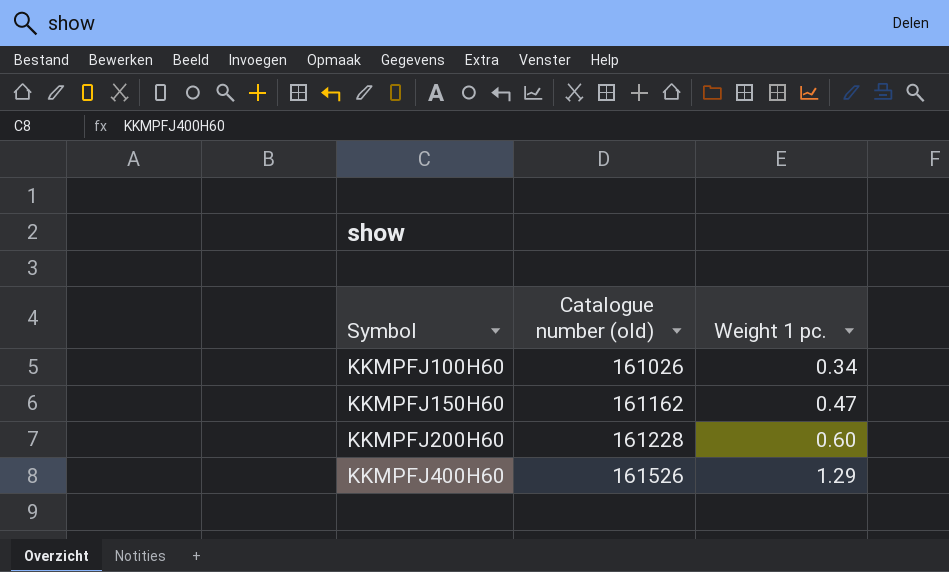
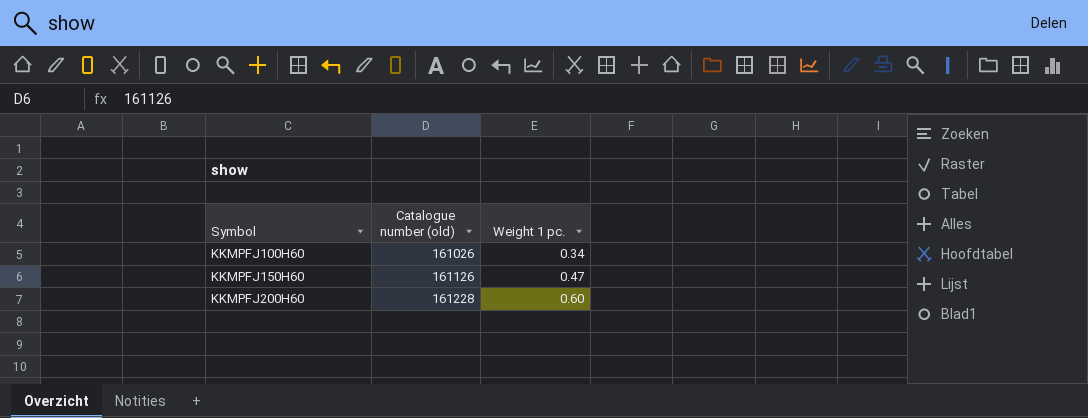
row KKMPFJ400H60: 161526 | 1.29 -> none
KKMPFJ150H60 | Catalogue number (old): 161162 -> 161126

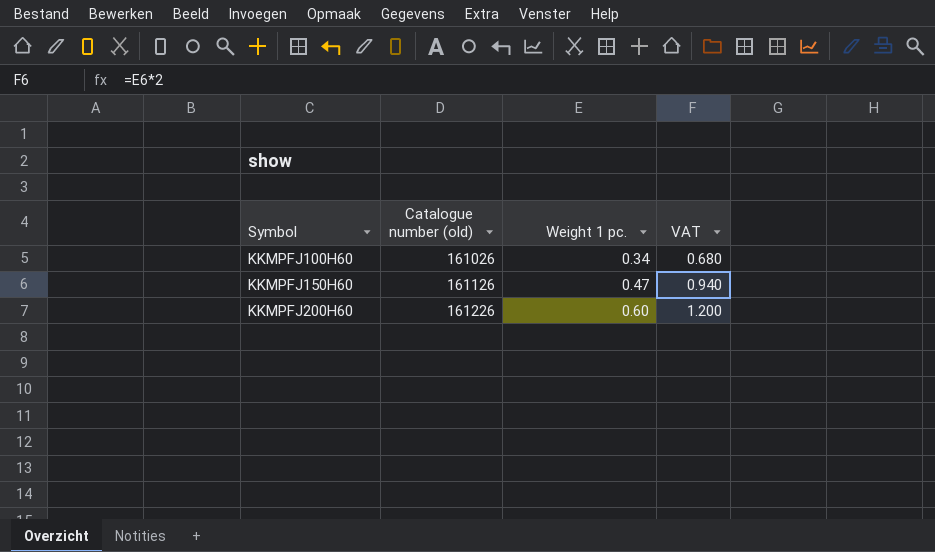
column VAT | formula: none -> [Weight 1 pc.] * 2
KKMPFJ200H60 | Catalogue number (old): 161228 -> 161226

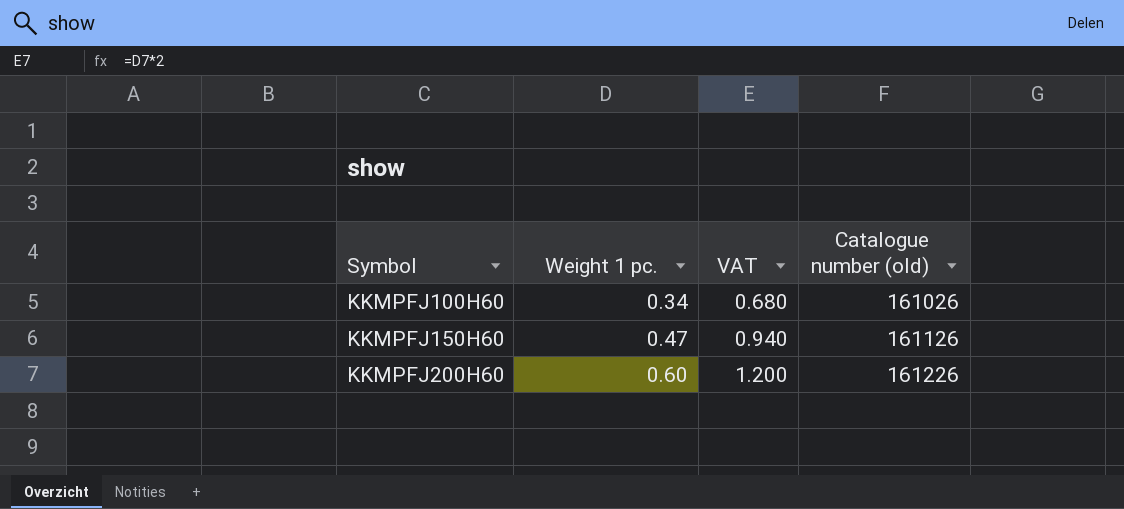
column Catalogue number (old) | position: 2 -> 4

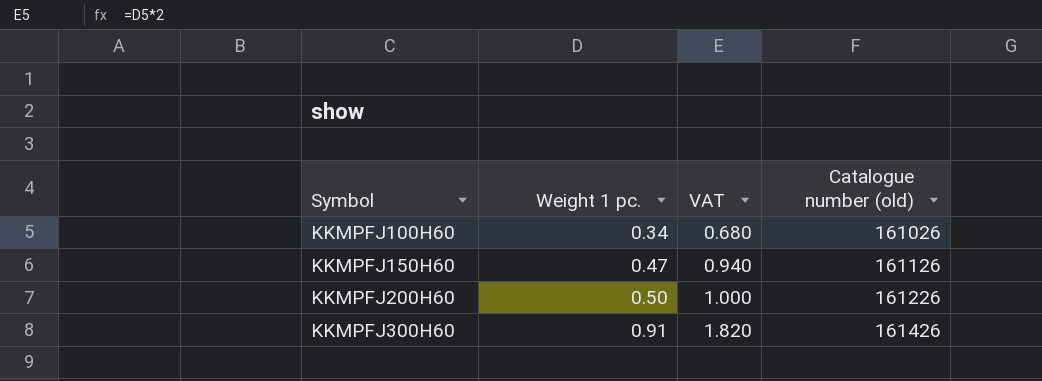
KKMPFJ200H60 | Weight 1 pc.: 0.60 -> 0.50
KKMPFJ200H60 | VAT: 1.200 -> 1.000
row KKMPFJ300H60: none -> 0.91 | 1.820 | 161426

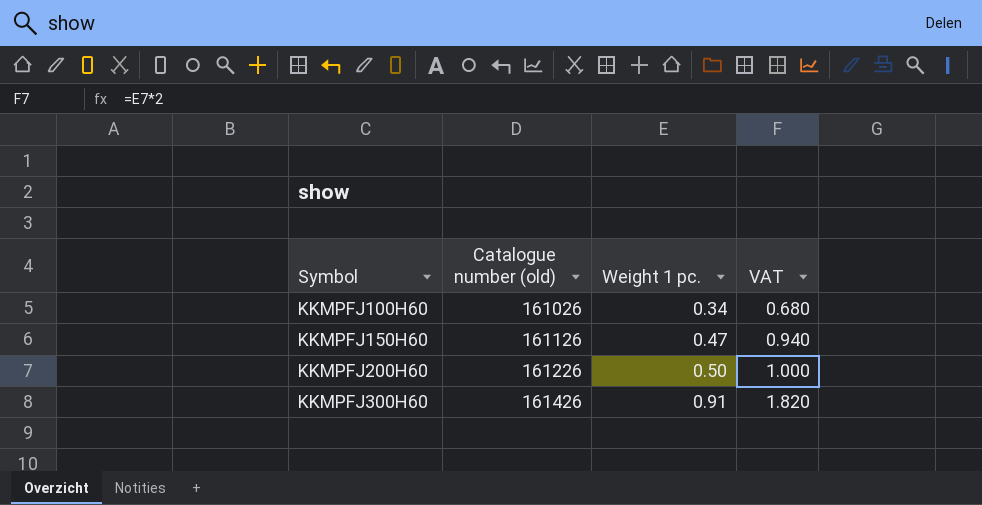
column Catalogue number (old) | position: 4 -> 2

